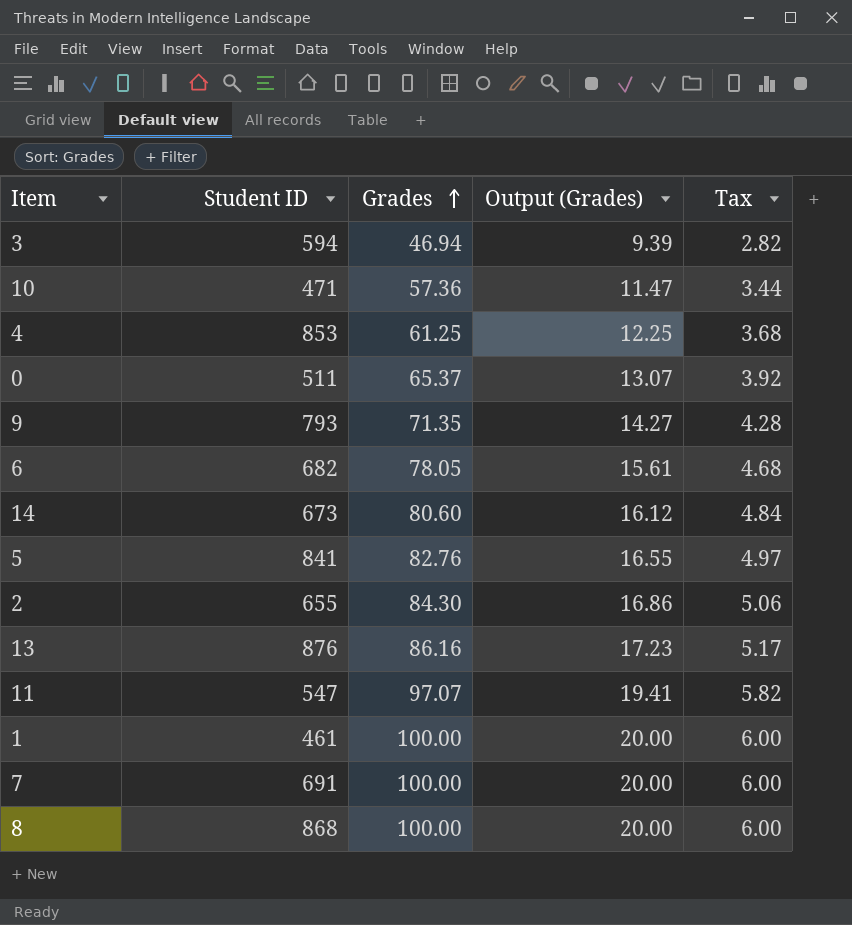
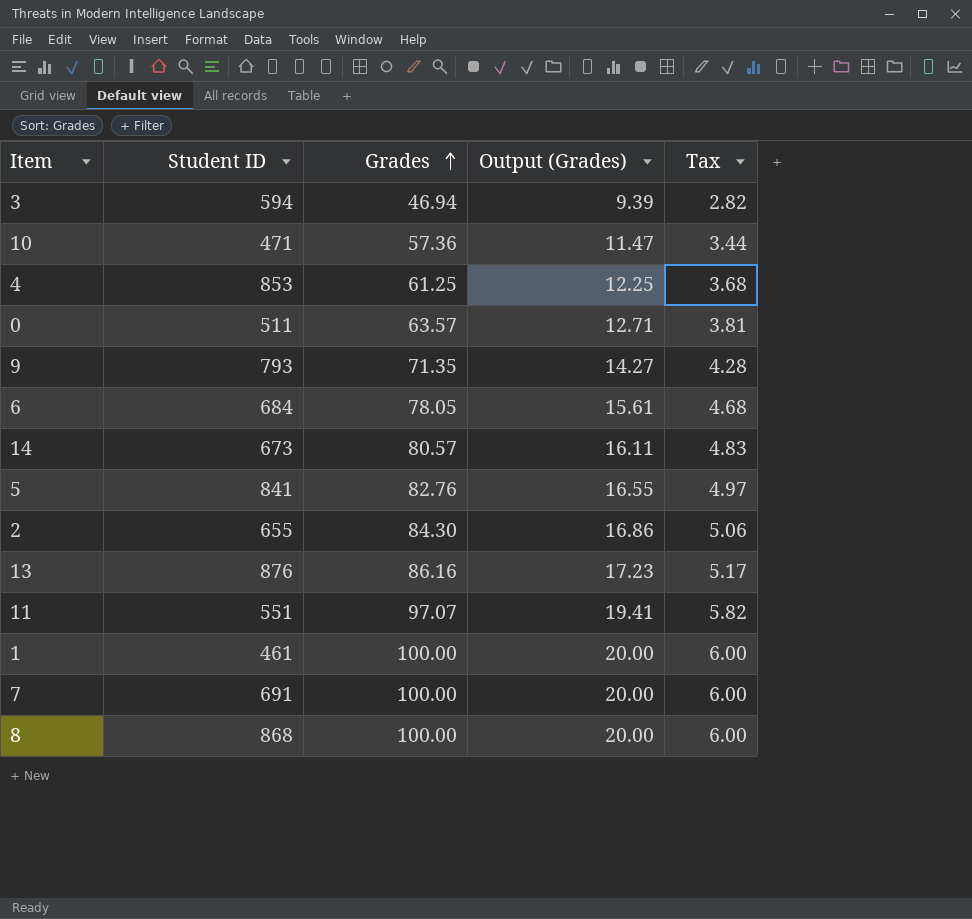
0 | Grades: 65.37 -> 63.57
0 | Output (Grades): 13.07 -> 12.71
0 | Tax: 3.92 -> 3.81
6 | Student ID: 682 -> 684
14 | Grades: 80.60 -> 80.57
14 | Output (Grades): 16.12 -> 16.11
14 | Tax: 4.84 -> 4.83
11 | Student ID: 547 -> 551

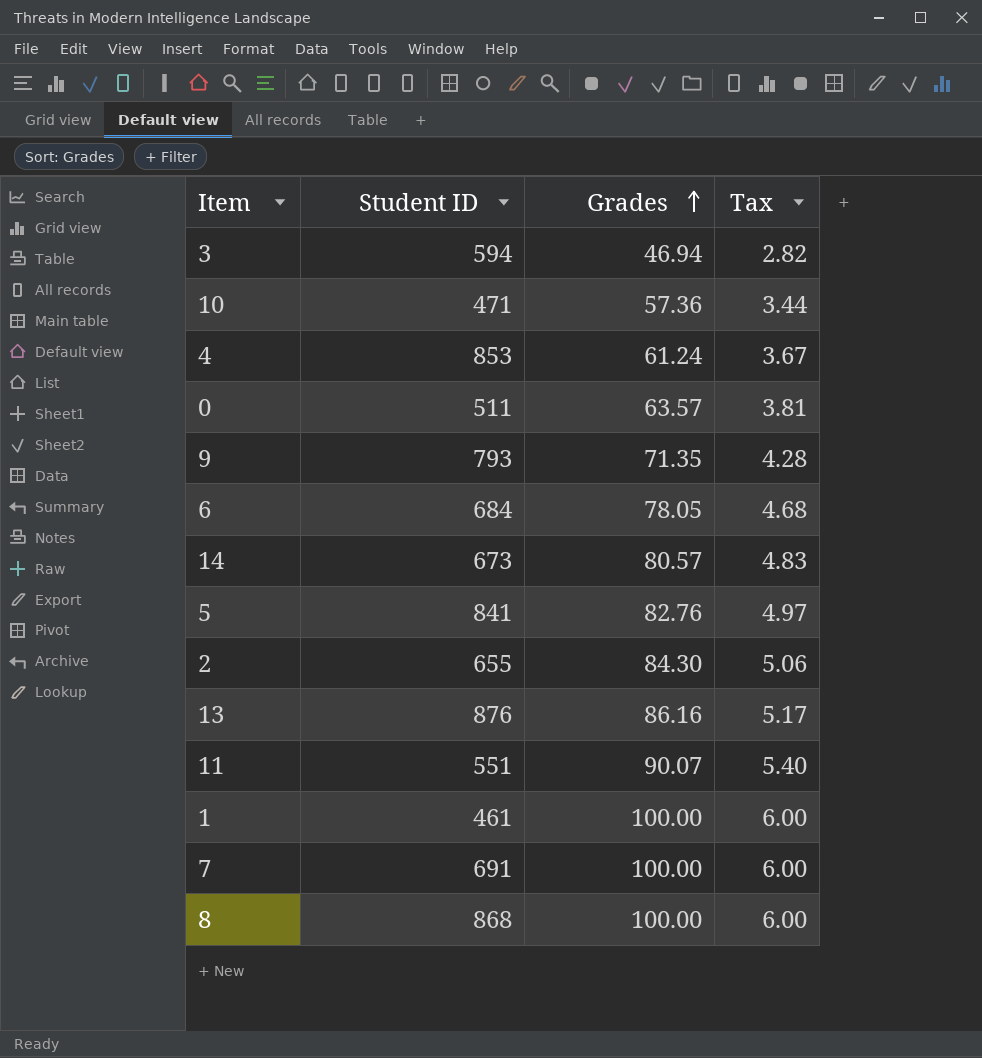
column Output (Grades) | formula: [Grades] * 0.2 -> none
4 | Grades: 61.25 -> 61.24
4 | Tax: 3.68 -> 3.67
11 | Grades: 97.07 -> 90.07
11 | Tax: 5.82 -> 5.40

